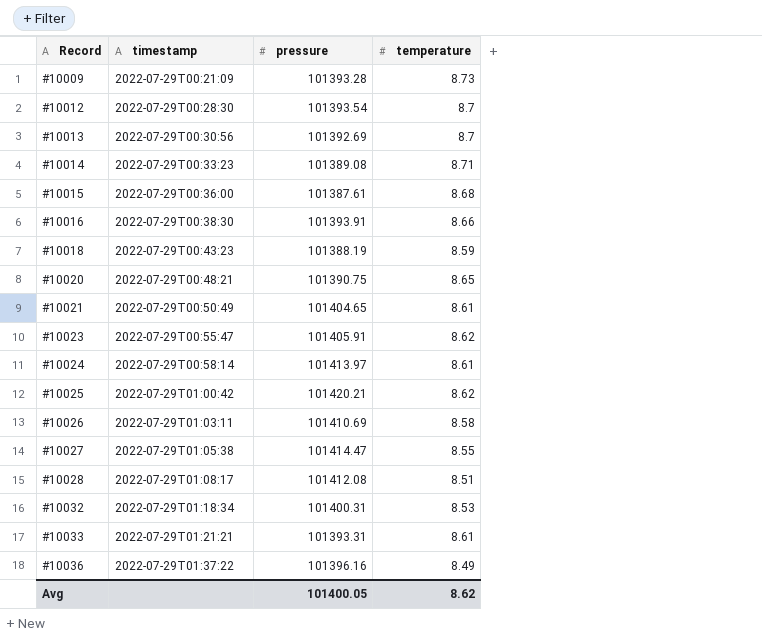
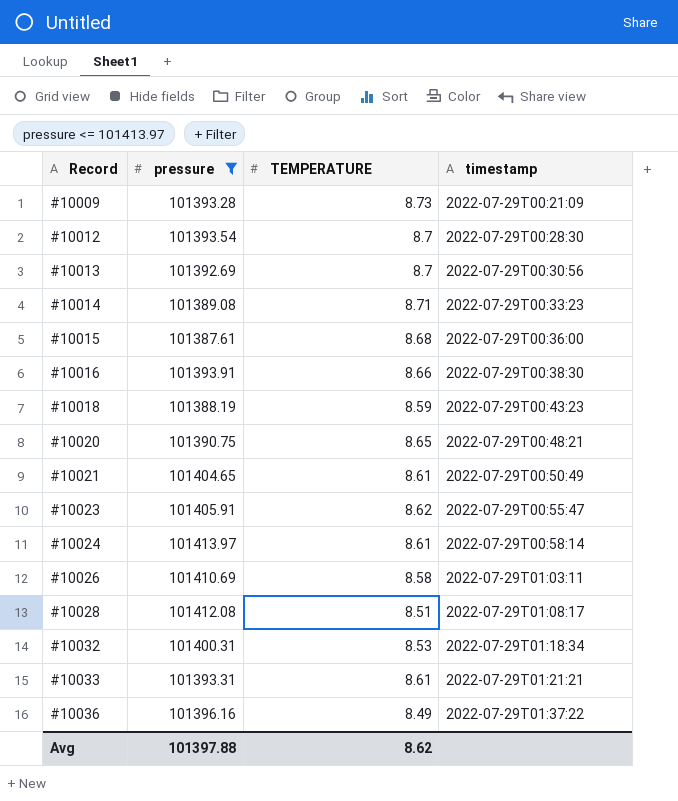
filter: none -> pressure <= 101413.97
column name: temperature -> TEMPERATURE
column timestamp | position: 2 -> 4
Avg | pressure: 101400.05 -> 101397.88

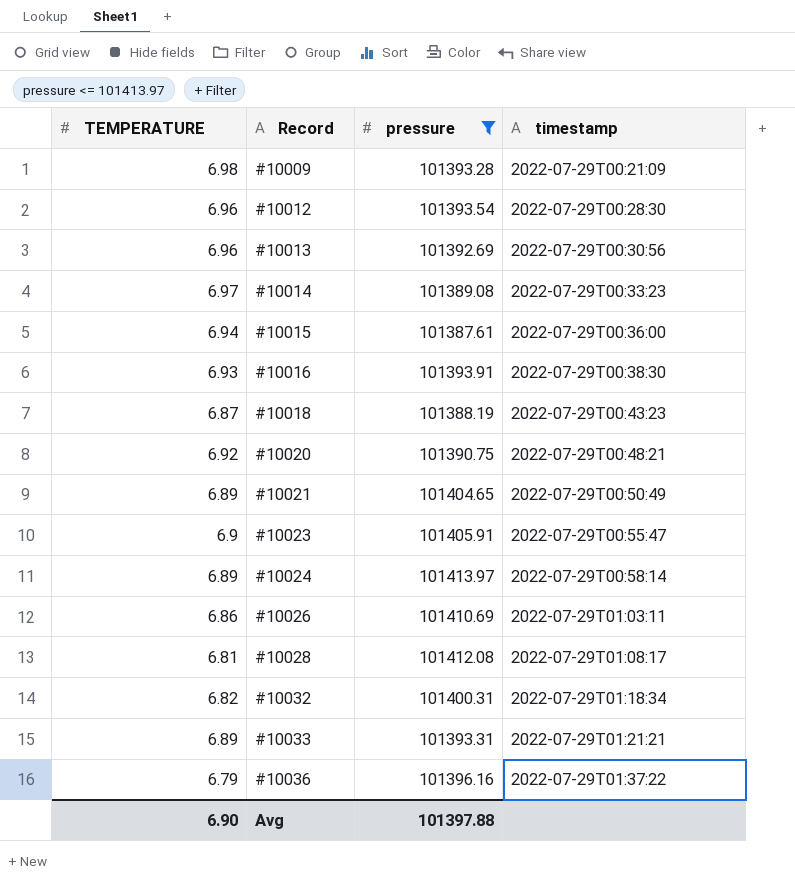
column TEMPERATURE | position: 3 -> 1
#10009 | TEMPERATURE: 8.73 -> 6.98
#10012 | TEMPERATURE: 8.7 -> 6.96
#10013 | TEMPERATURE: 8.7 -> 6.96
#10014 | TEMPERATURE: 8.71 -> 6.97
#10015 | TEMPERATURE: 8.68 -> 6.94
#10016 | TEMPERATURE: 8.66 -> 6.93
#10018 | TEMPERATURE: 8.59 -> 6.87
#10020 | TEMPERATURE: 8.65 -> 6.92
#10021 | TEMPERATURE: 8.61 -> 6.89
#10023 | TEMPERATURE: 8.62 -> 6.9
#10024 | TEMPERATURE: 8.61 -> 6.89
#10026 | TEMPERATURE: 8.58 -> 6.86
#10028 | TEMPERATURE: 8.51 -> 6.81
#10032 | TEMPERATURE: 8.53 -> 6.82
#10033 | TEMPERATURE: 8.61 -> 6.89
#10036 | TEMPERATURE: 8.49 -> 6.79
Avg | TEMPERATURE: 8.62 -> 6.90

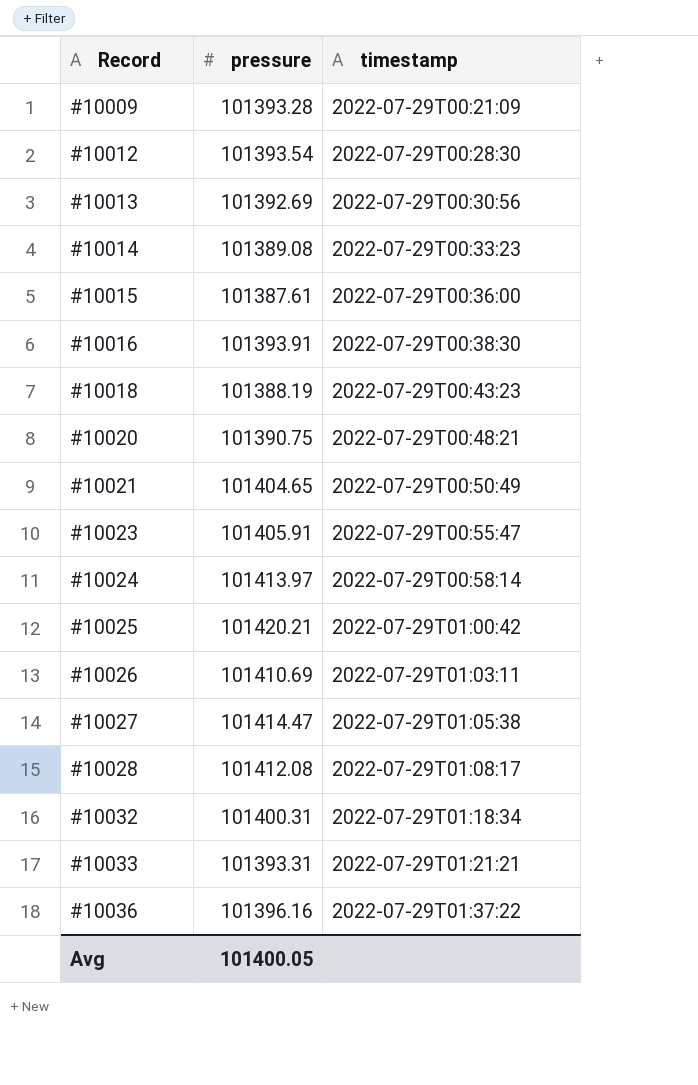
filter: pressure <= 101413.97 -> none
column TEMPERATURE | position: 1 -> none
Avg | pressure: 101397.88 -> 101400.05

